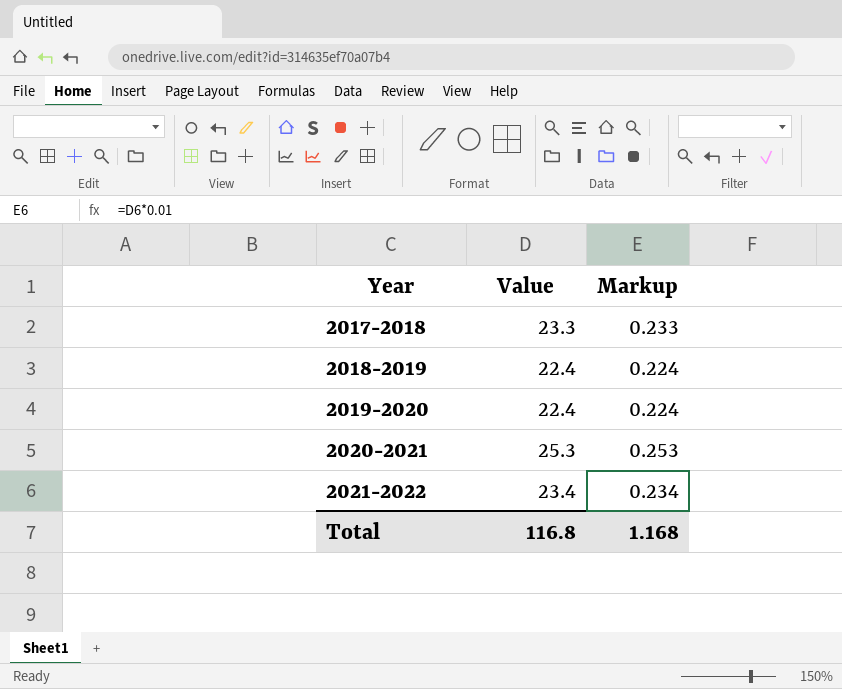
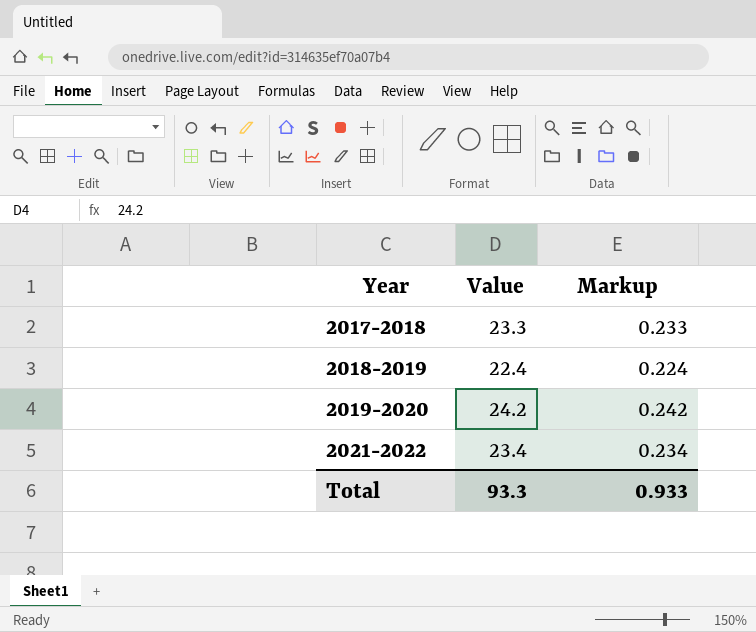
row 2020-2021: 25.3 | 0.253 -> none
2019-2020 | Value: 22.4 -> 24.2
2019-2020 | Markup: 0.224 -> 0.242
Total | Value: 116.8 -> 93.3
Total | Markup: 1.168 -> 0.933

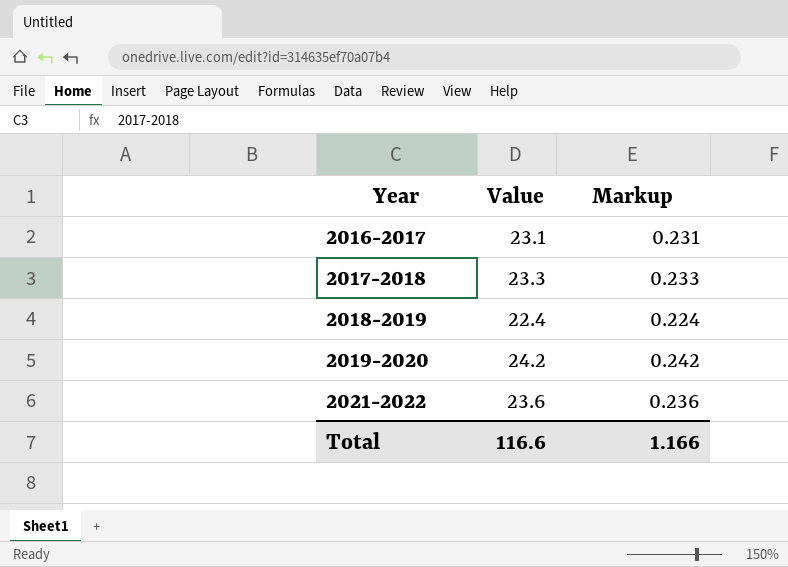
row 2016-2017: none -> 23.1 | 0.231
2021-2022 | Value: 23.4 -> 23.6
2021-2022 | Markup: 0.234 -> 0.236
Total | Value: 93.3 -> 116.6
Total | Markup: 0.933 -> 1.166

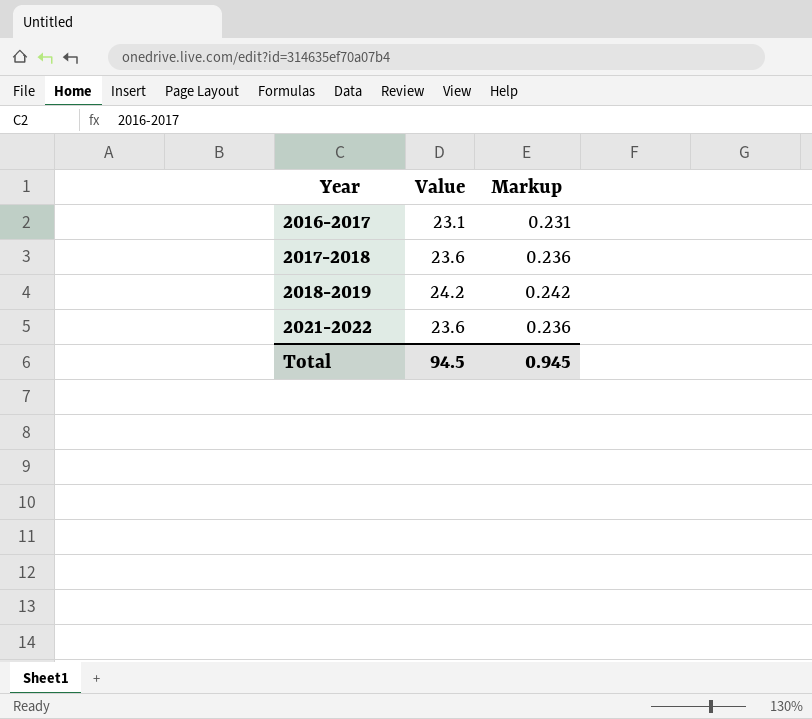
row 2019-2020: 24.2 | 0.242 -> none
2017-2018 | Value: 23.3 -> 23.6
2017-2018 | Markup: 0.233 -> 0.236
2018-2019 | Value: 22.4 -> 24.2
2018-2019 | Markup: 0.224 -> 0.242
Total | Value: 116.6 -> 94.5
Total | Markup: 1.166 -> 0.945

